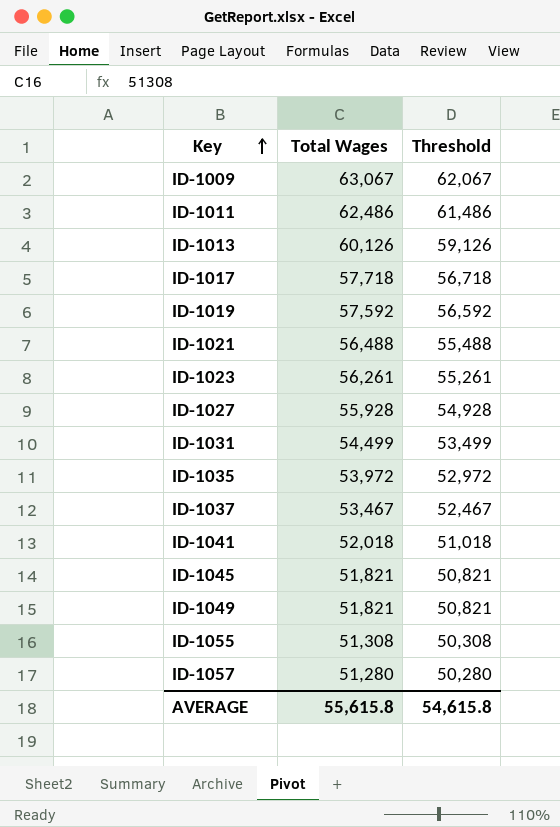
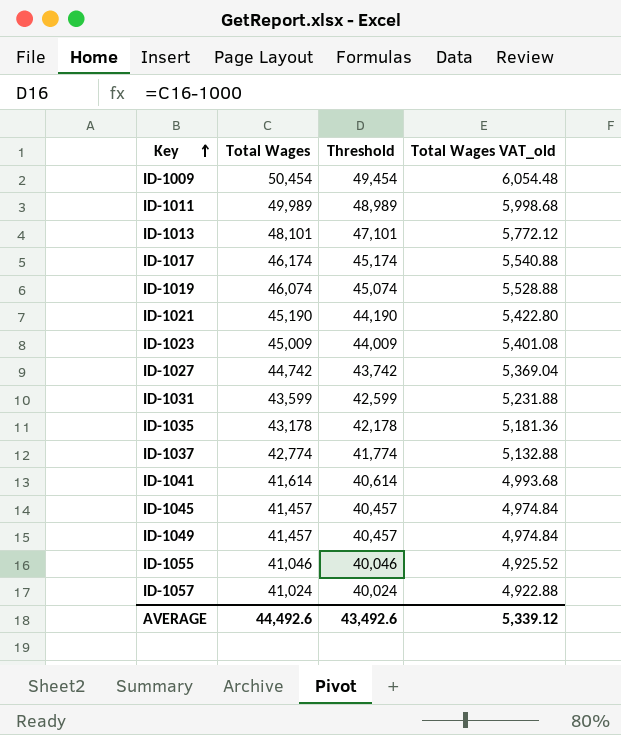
column Total Wages VAT_old | formula: none -> [Total Wages] * 0.12
ID-1009 | Total Wages: 63,067 -> 50,454
ID-1009 | Threshold: 62,067 -> 49,454
ID-1011 | Total Wages: 62,486 -> 49,989
ID-1011 | Threshold: 61,486 -> 48,989
ID-1013 | Total Wages: 60,126 -> 48,101
ID-1013 | Threshold: 59,126 -> 47,101
ID-1017 | Total Wages: 57,718 -> 46,174
ID-1017 | Threshold: 56,718 -> 45,174
ID-1019 | Total Wages: 57,592 -> 46,074
ID-1019 | Threshold: 56,592 -> 45,074
ID-1021 | Total Wages: 56,488 -> 45,190
ID-1021 | Threshold: 55,488 -> 44,190
ID-1023 | Total Wages: 56,261 -> 45,009
ID-1023 | Threshold: 55,261 -> 44,009
ID-1027 | Total Wages: 55,928 -> 44,742
ID-1027 | Threshold: 54,928 -> 43,742
ID-1031 | Total Wages: 54,499 -> 43,599
ID-1031 | Threshold: 53,499 -> 42,599
ID-1035 | Total Wages: 53,972 -> 43,178
ID-1035 | Threshold: 52,972 -> 42,178
ID-1037 | Total Wages: 53,467 -> 42,774
ID-1037 | Threshold: 52,467 -> 41,774
ID-1041 | Total Wages: 52,018 -> 41,614
ID-1041 | Threshold: 51,018 -> 40,614
ID-1045 | Total Wages: 51,821 -> 41,457
ID-1045 | Threshold: 50,821 -> 40,457
ID-1049 | Total Wages: 51,821 -> 41,457
ID-1049 | Threshold: 50,821 -> 40,457
ID-1055 | Total Wages: 51,308 -> 41,046
ID-1055 | Threshold: 50,308 -> 40,046
ID-1057 | Total Wages: 51,280 -> 41,024
ID-1057 | Threshold: 50,280 -> 40,024
AVERAGE | Total Wages: 55,615.8 -> 44,492.6
AVERAGE | Threshold: 54,615.8 -> 43,492.6

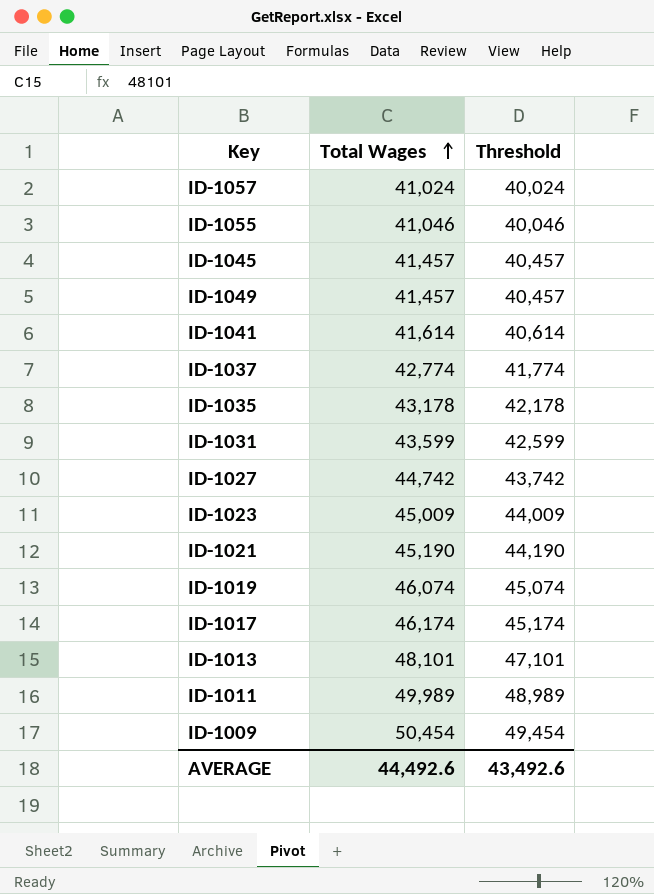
row order: Key ascending -> Total Wages ascending
column Total Wages VAT_old | formula: [Total Wages] * 0.12 -> none

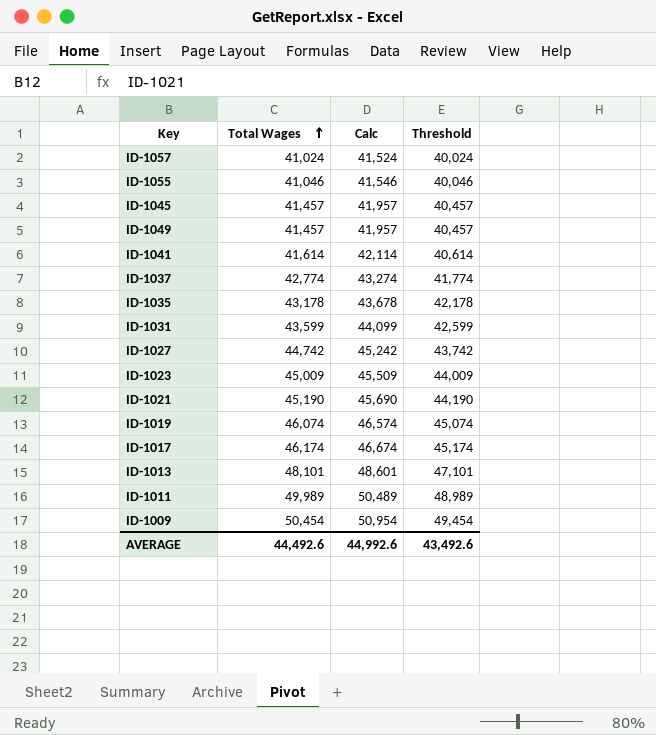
column Calc | formula: none -> [Total Wages] + 500

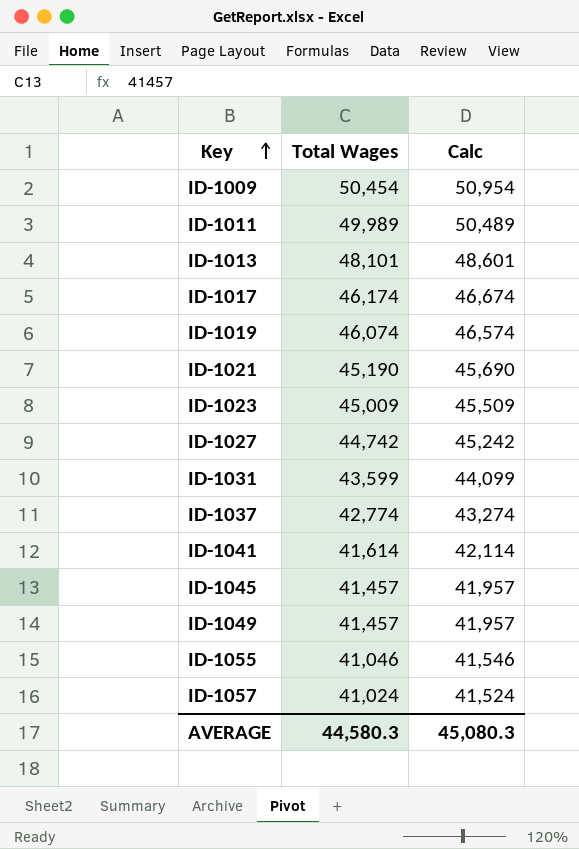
row order: Total Wages ascending -> Key ascending
column Threshold | formula: [Total Wages] - 1000 -> none
row ID-1035: 43,178 | 43,678 | 42,178 -> none
AVERAGE | Total Wages: 44,492.6 -> 44,580.3
AVERAGE | Calc: 44,992.6 -> 45,080.3

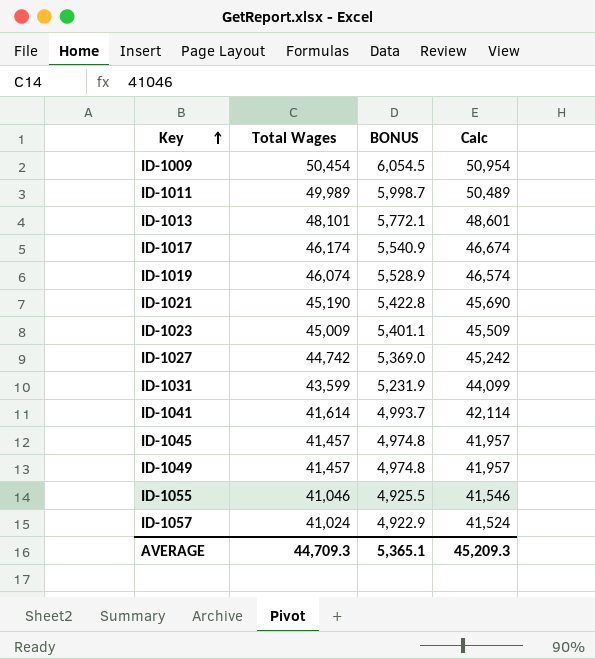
column BONUS | formula: none -> [Total Wages] * 0.12
row ID-1037: 42,774 | 43,274 -> none
AVERAGE | Total Wages: 44,580.3 -> 44,709.3
AVERAGE | Calc: 45,080.3 -> 45,209.3

